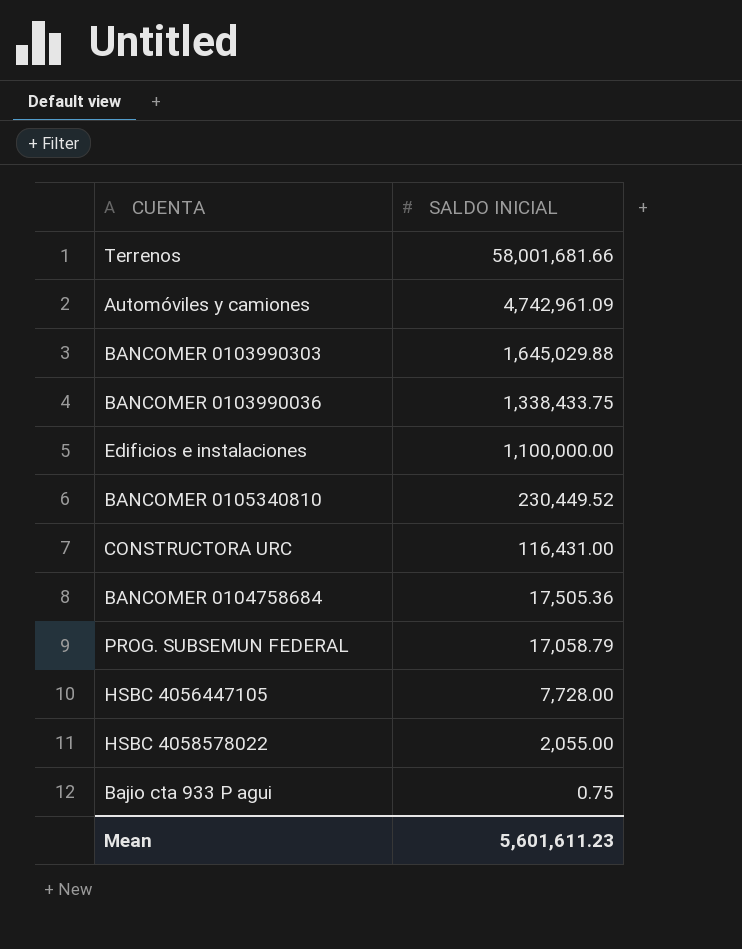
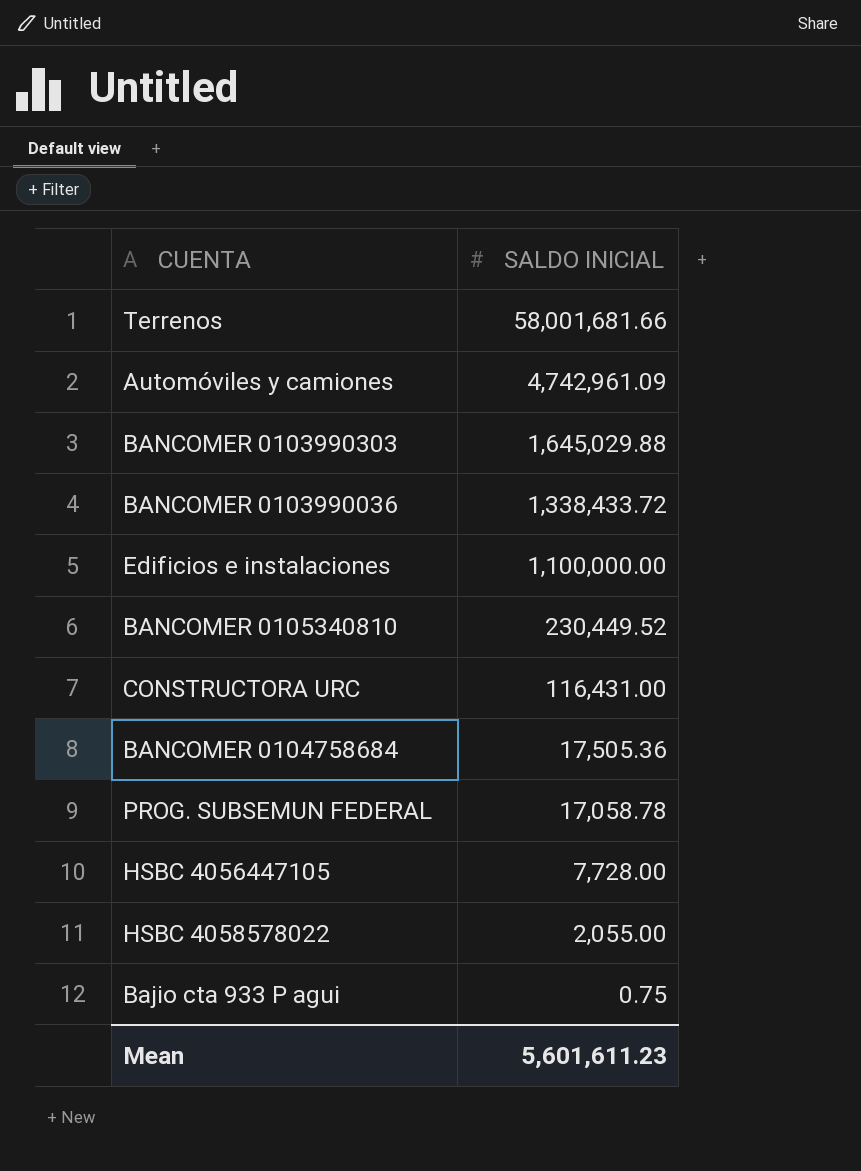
BANCOMER 0103990036 | SALDO INICIAL: 1,338,433.75 -> 1,338,433.72
PROG. SUBSEMUN FEDERAL | SALDO INICIAL: 17,058.79 -> 17,058.78

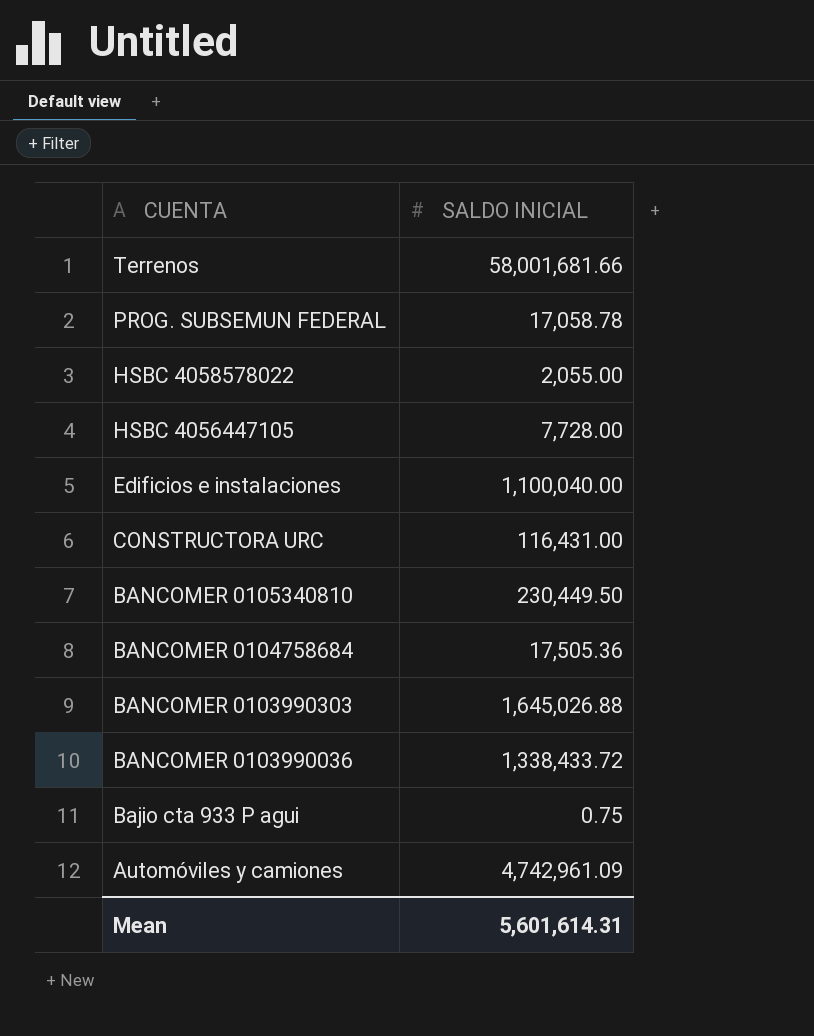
row order: SALDO INICIAL descending -> CUENTA descending
Edificios e instalaciones | SALDO INICIAL: 1,100,000.00 -> 1,100,040.00
BANCOMER 0105340810 | SALDO INICIAL: 230,449.52 -> 230,449.50
BANCOMER 0103990303 | SALDO INICIAL: 1,645,029.88 -> 1,645,026.88
Mean | SALDO INICIAL: 5,601,611.23 -> 5,601,614.31

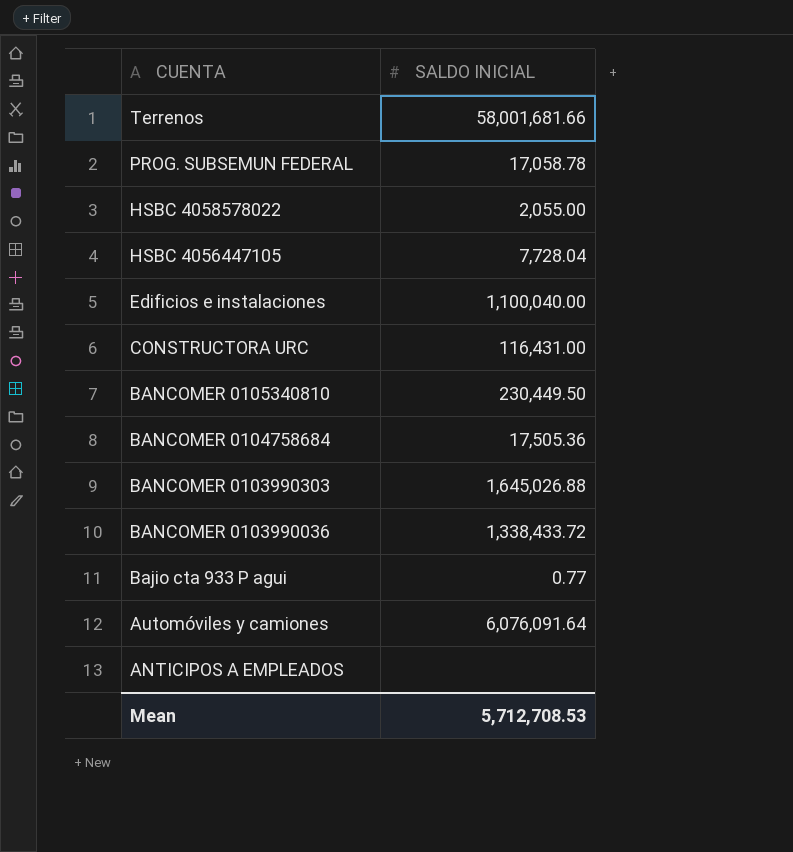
HSBC 4056447105 | SALDO INICIAL: 7,728.00 -> 7,728.04
Bajio cta 933 P agui | SALDO INICIAL: 0.75 -> 0.77
Automóviles y camiones | SALDO INICIAL: 4,742,961.09 -> 6,076,091.64
row ANTICIPOS A EMPLEADOS: none -> none
Mean | SALDO INICIAL: 5,601,614.31 -> 5,712,708.53

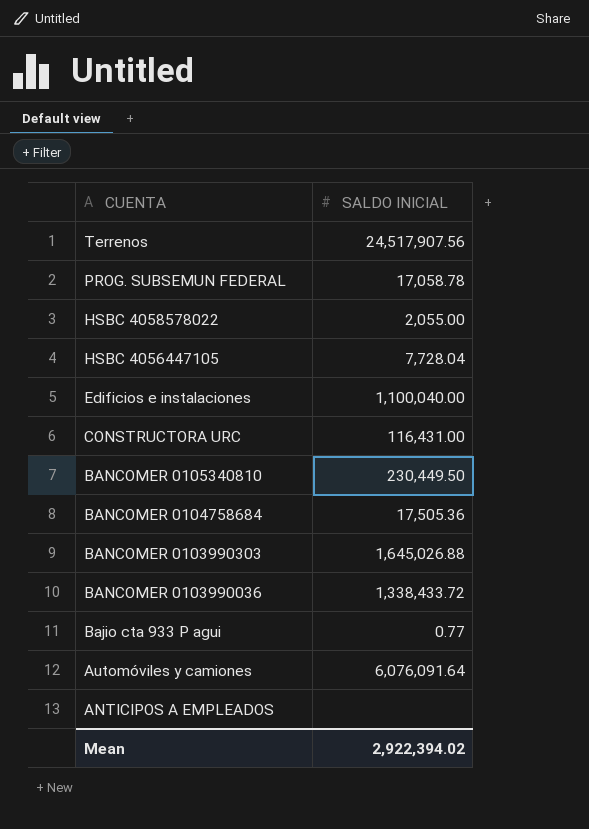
Terrenos | SALDO INICIAL: 58,001,681.66 -> 24,517,907.56
Mean | SALDO INICIAL: 5,712,708.53 -> 2,922,394.02

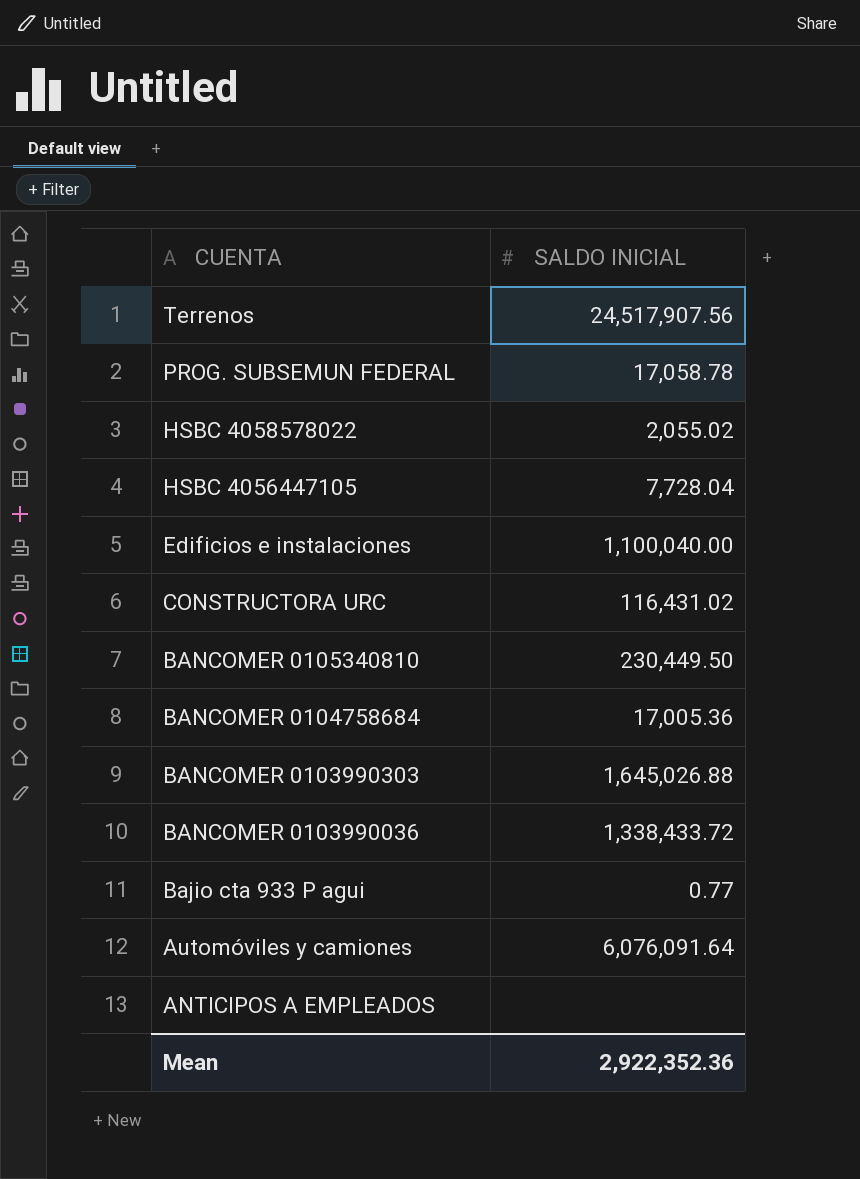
HSBC 4058578022 | SALDO INICIAL: 2,055.00 -> 2,055.02
CONSTRUCTORA URC | SALDO INICIAL: 116,431.00 -> 116,431.02
BANCOMER 0104758684 | SALDO INICIAL: 17,505.36 -> 17,005.36
Mean | SALDO INICIAL: 2,922,394.02 -> 2,922,352.36

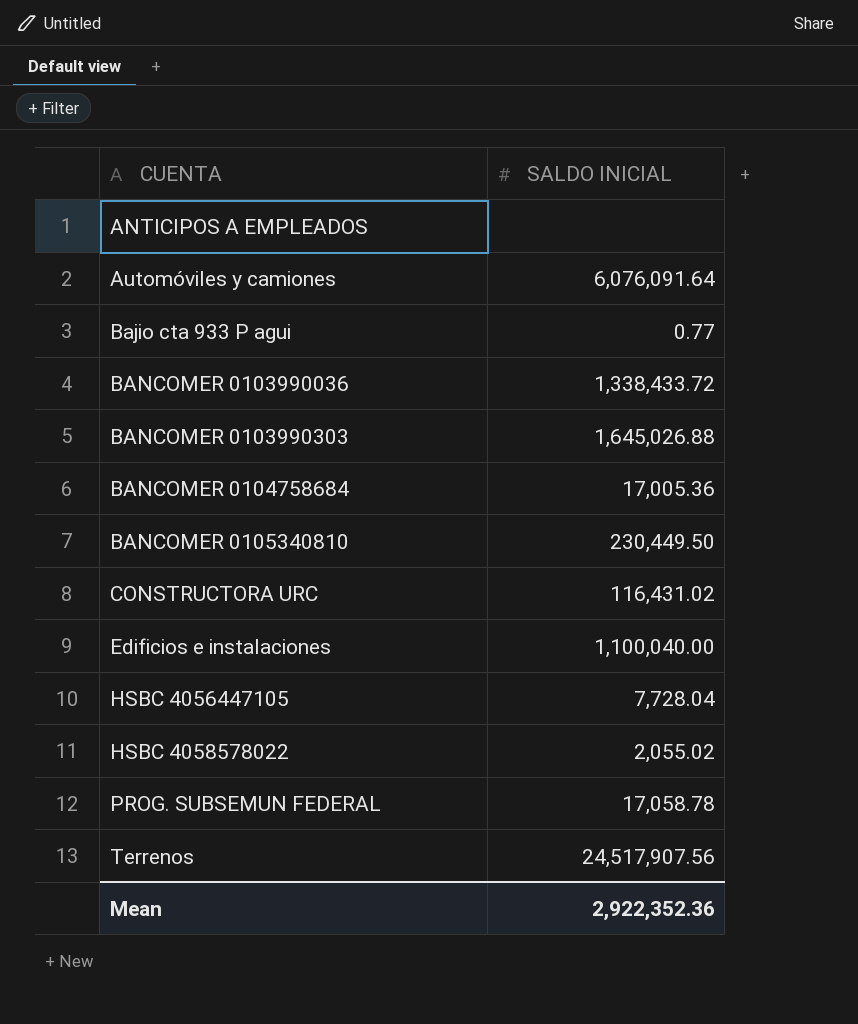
row order: CUENTA descending -> CUENTA ascending

